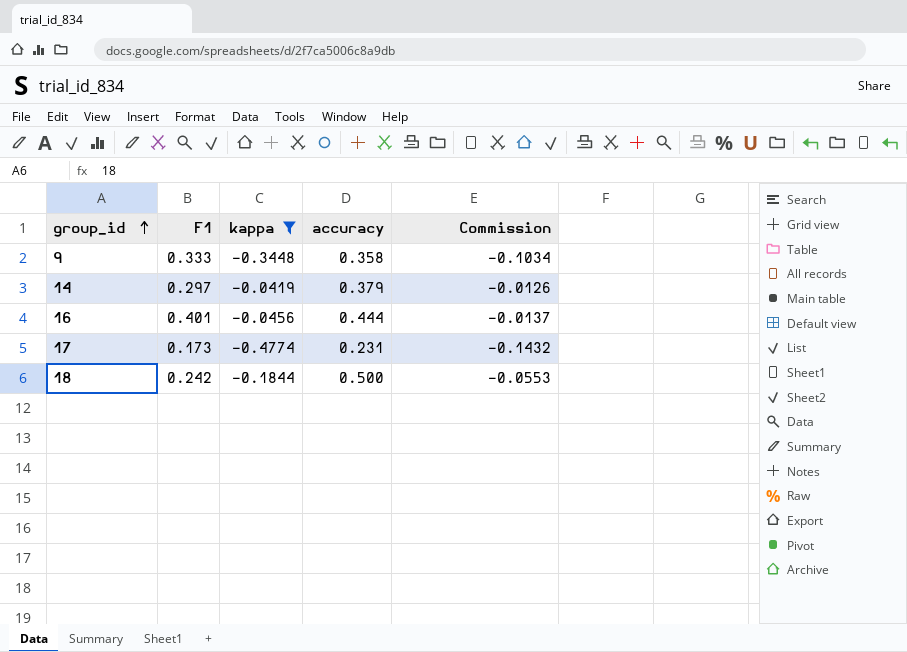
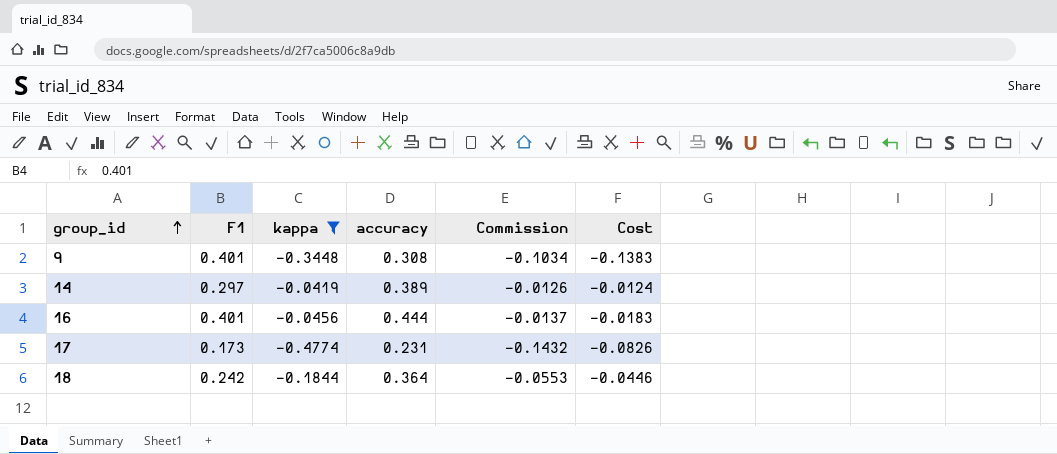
column Cost | formula: none -> [F1] * [kappa]
9 | F1: 0.333 -> 0.401
9 | accuracy: 0.358 -> 0.308
14 | accuracy: 0.379 -> 0.389
18 | accuracy: 0.500 -> 0.364

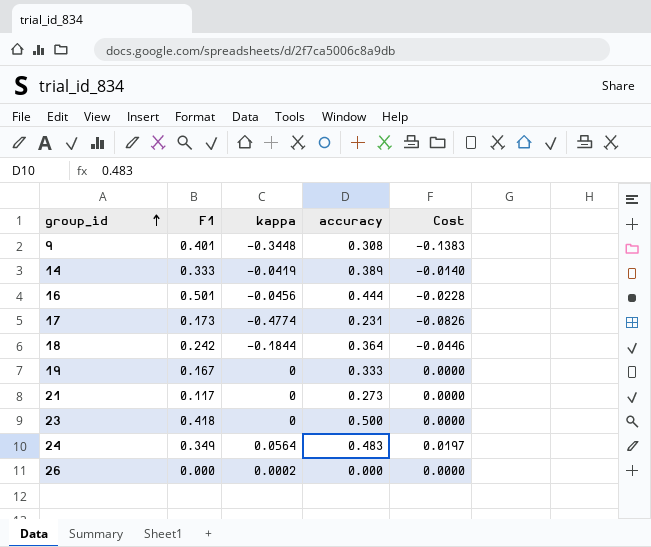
filter: kappa <= -0.0419 -> none
column Commission | formula: [kappa] * 0.3 -> none
14 | F1: 0.297 -> 0.333
14 | Cost: -0.0124 -> -0.0140
16 | F1: 0.401 -> 0.501
16 | Cost: -0.0183 -> -0.0228

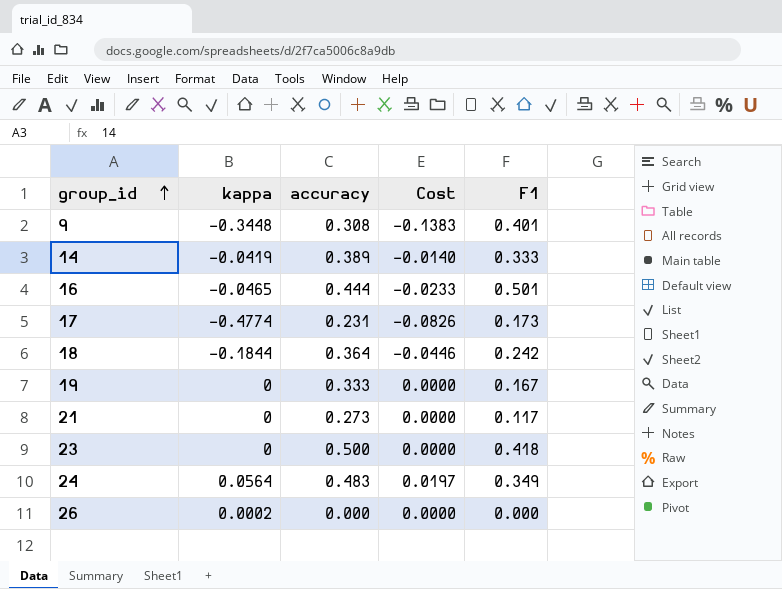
column F1 | position: 2 -> 5
16 | kappa: -0.0456 -> -0.0465
16 | Cost: -0.0228 -> -0.0233

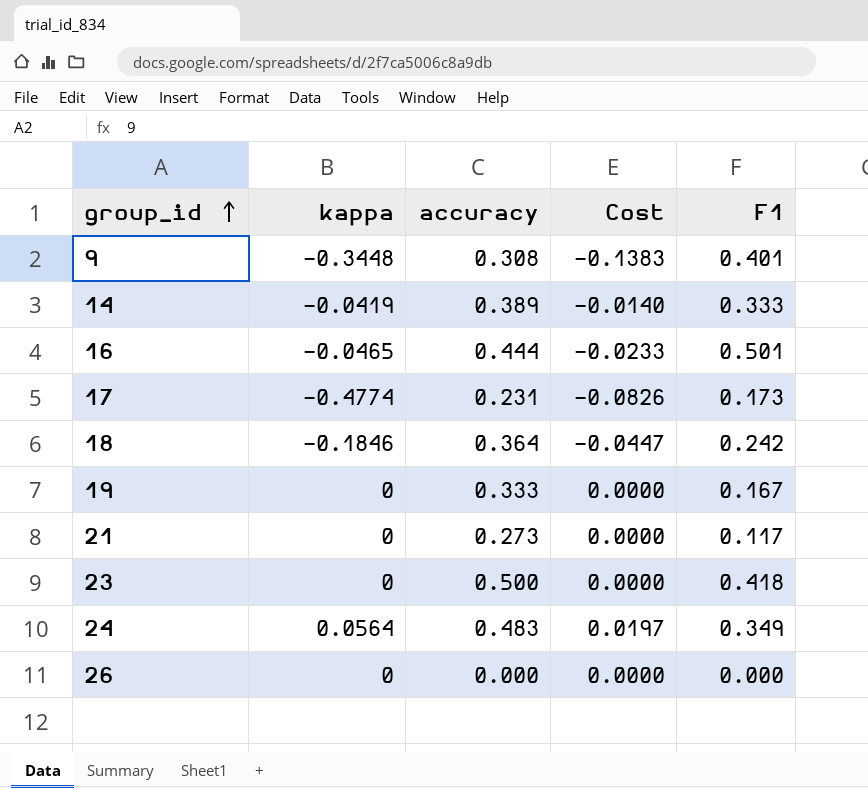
18 | kappa: -0.1844 -> -0.1846
18 | Cost: -0.0446 -> -0.0447
26 | kappa: 0.0002 -> 0

